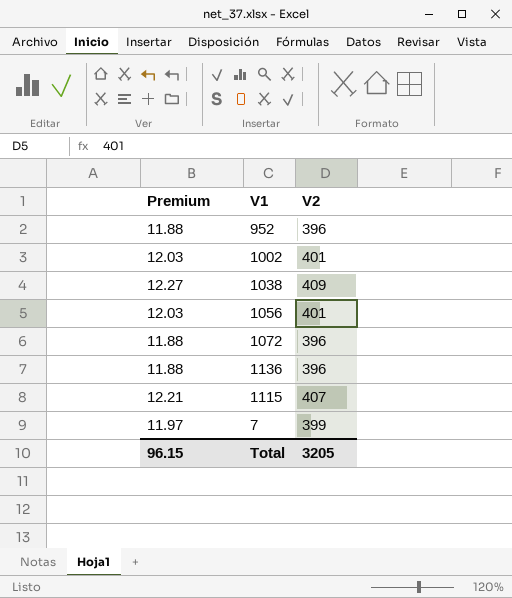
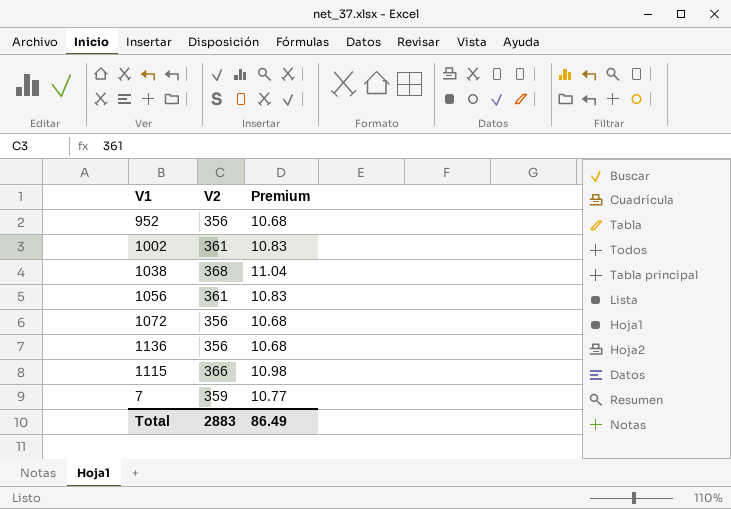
column Premium | position: 1 -> 3
952 | V2: 396 -> 356
952 | Premium: 11.88 -> 10.68
1002 | V2: 401 -> 361
1002 | Premium: 12.03 -> 10.83
1038 | V2: 409 -> 368
1038 | Premium: 12.27 -> 11.04
1056 | V2: 401 -> 361
1056 | Premium: 12.03 -> 10.83
1072 | V2: 396 -> 356
1072 | Premium: 11.88 -> 10.68
1136 | V2: 396 -> 356
1136 | Premium: 11.88 -> 10.68
1115 | V2: 407 -> 366
1115 | Premium: 12.21 -> 10.98
7 | V2: 399 -> 359
7 | Premium: 11.97 -> 10.77
Total | V2: 3205 -> 2883
Total | Premium: 96.15 -> 86.49

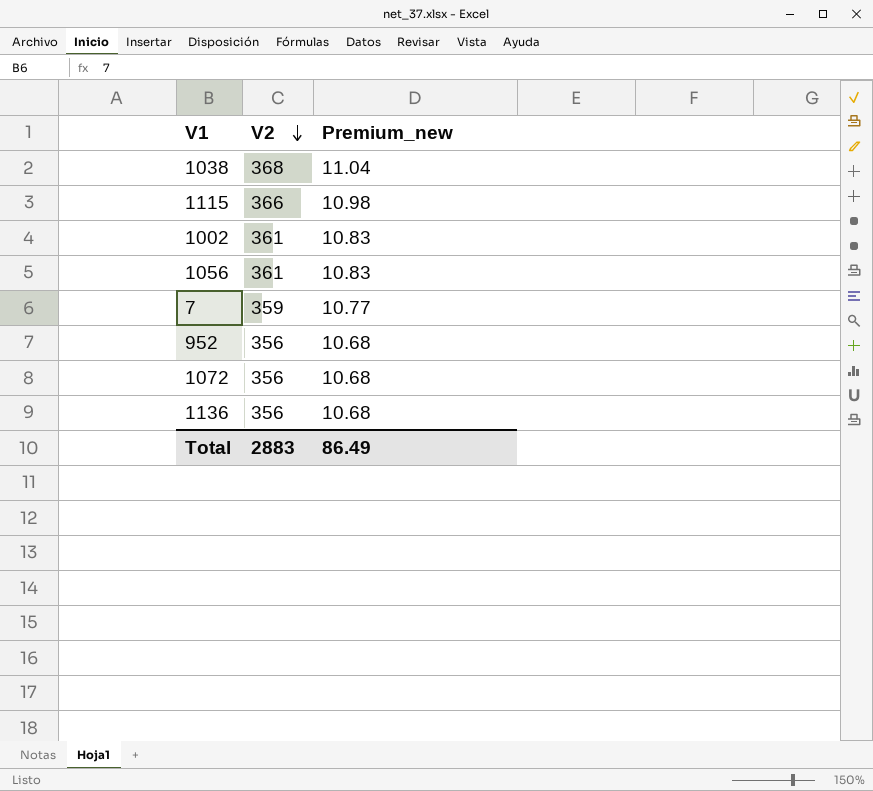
row order: none -> V2 descending
column name: Premium -> Premium_new

